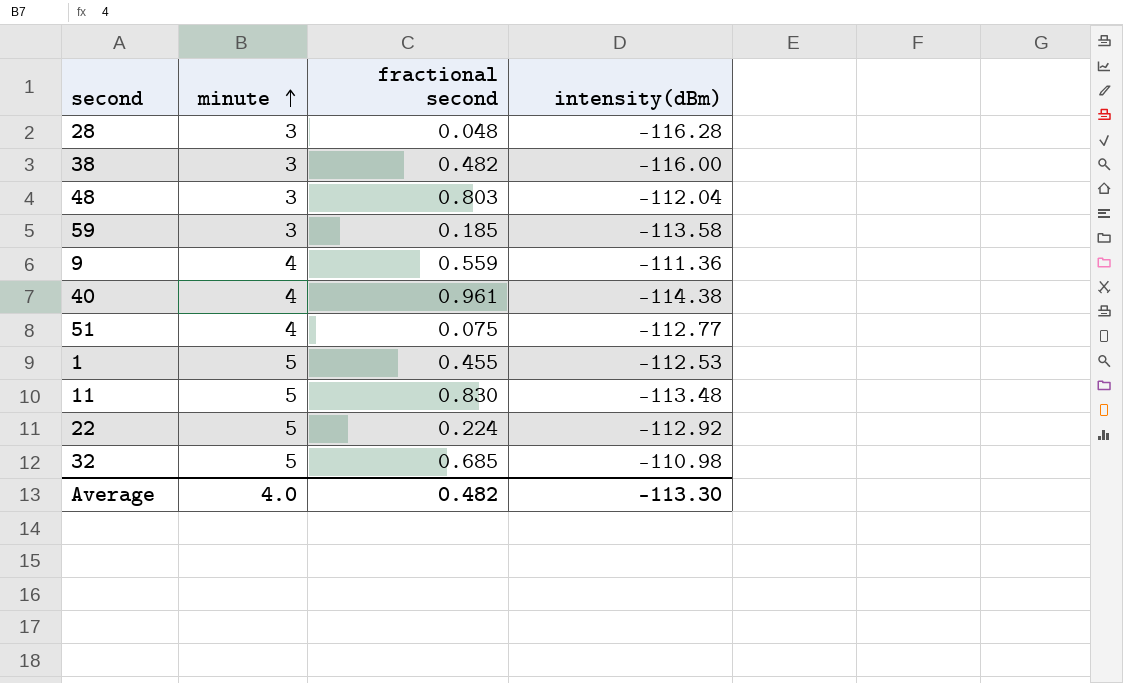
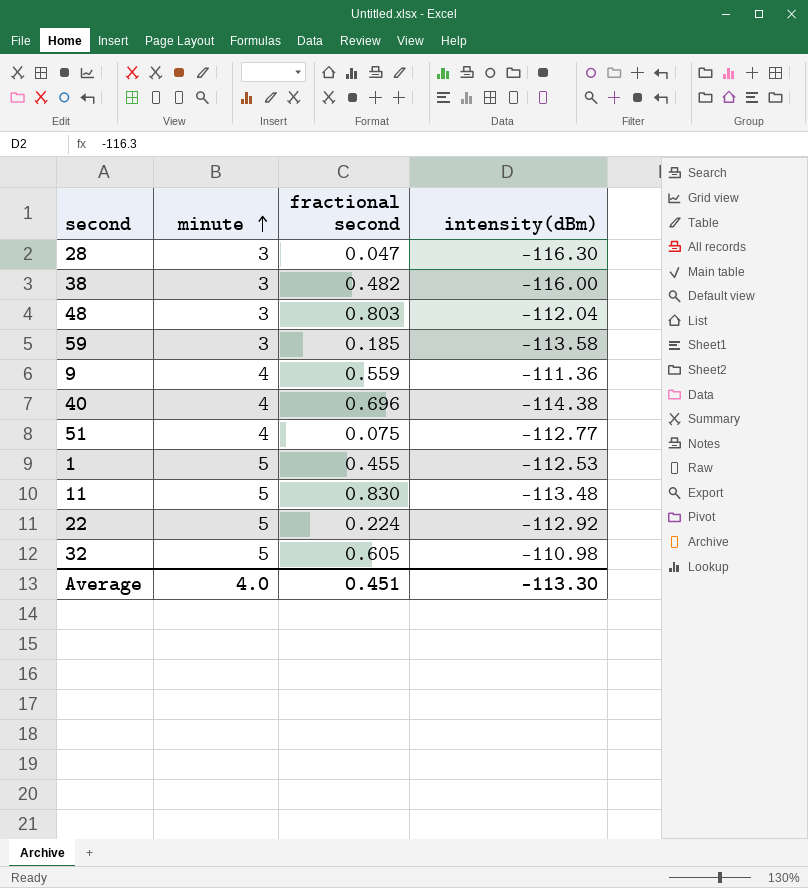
28 | fractional second: 0.048 -> 0.047
28 | intensity(dBm): -116.28 -> -116.30
40 | fractional second: 0.961 -> 0.696
32 | fractional second: 0.685 -> 0.605
Average | fractional second: 0.482 -> 0.451

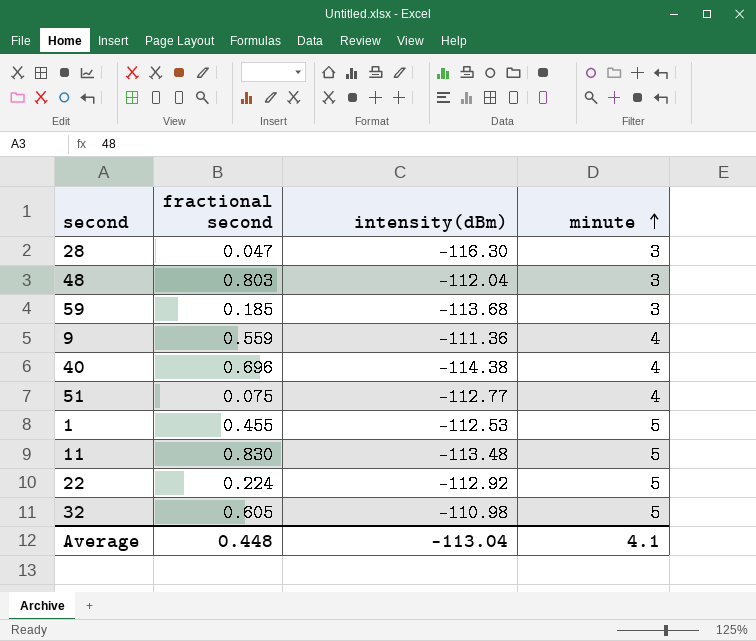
column minute | position: 2 -> 4
row 38: 3 | 0.482 | -116.00 -> none
59 | intensity(dBm): -113.58 -> -113.68
Average | fractional second: 0.451 -> 0.448
Average | intensity(dBm): -113.30 -> -113.04
Average | minute: 4.0 -> 4.1

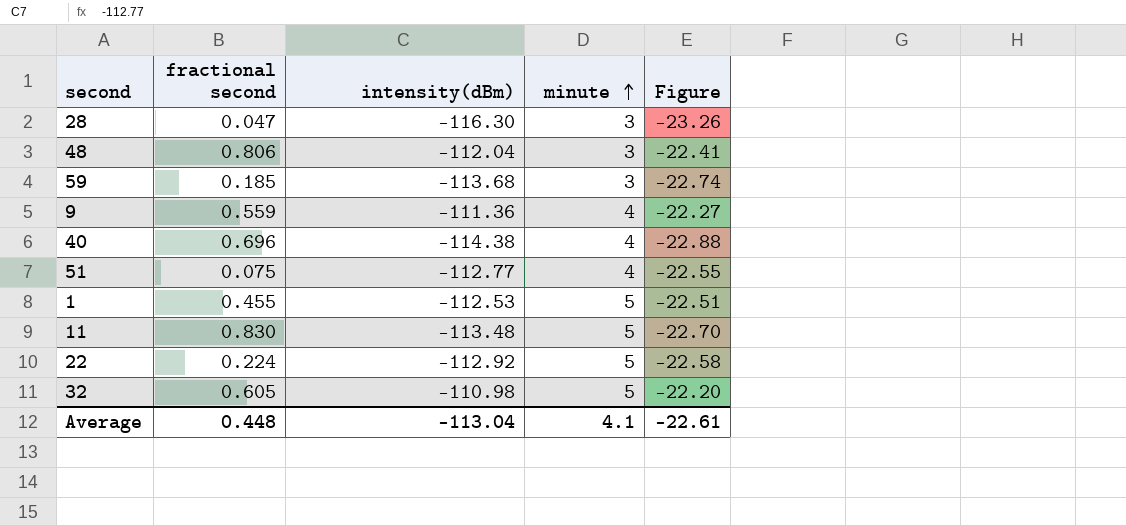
column Figure | formula: none -> [intensity(dBm)] * 0.2
48 | fractional second: 0.803 -> 0.806

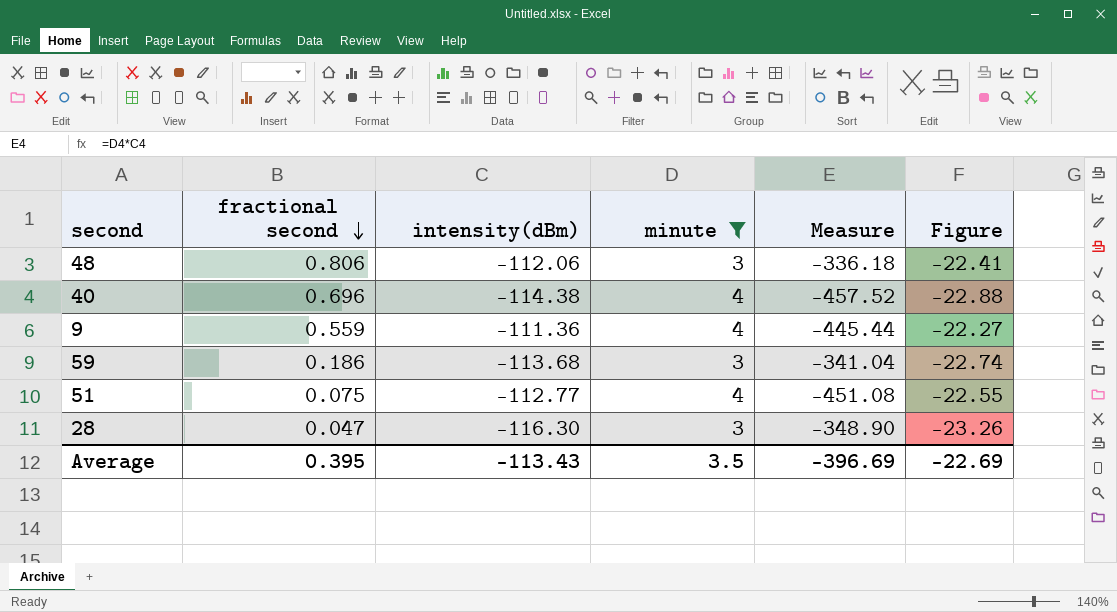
filter: none -> minute != 5
row order: minute ascending -> fractional second descending
column Measure | formula: none -> [intensity(dBm)] * [minute]
48 | intensity(dBm): -112.04 -> -112.06
59 | fractional second: 0.185 -> 0.186
Average | fractional second: 0.448 -> 0.395
Average | intensity(dBm): -113.04 -> -113.43
Average | minute: 4.1 -> 3.5
Average | Figure: -22.61 -> -22.69

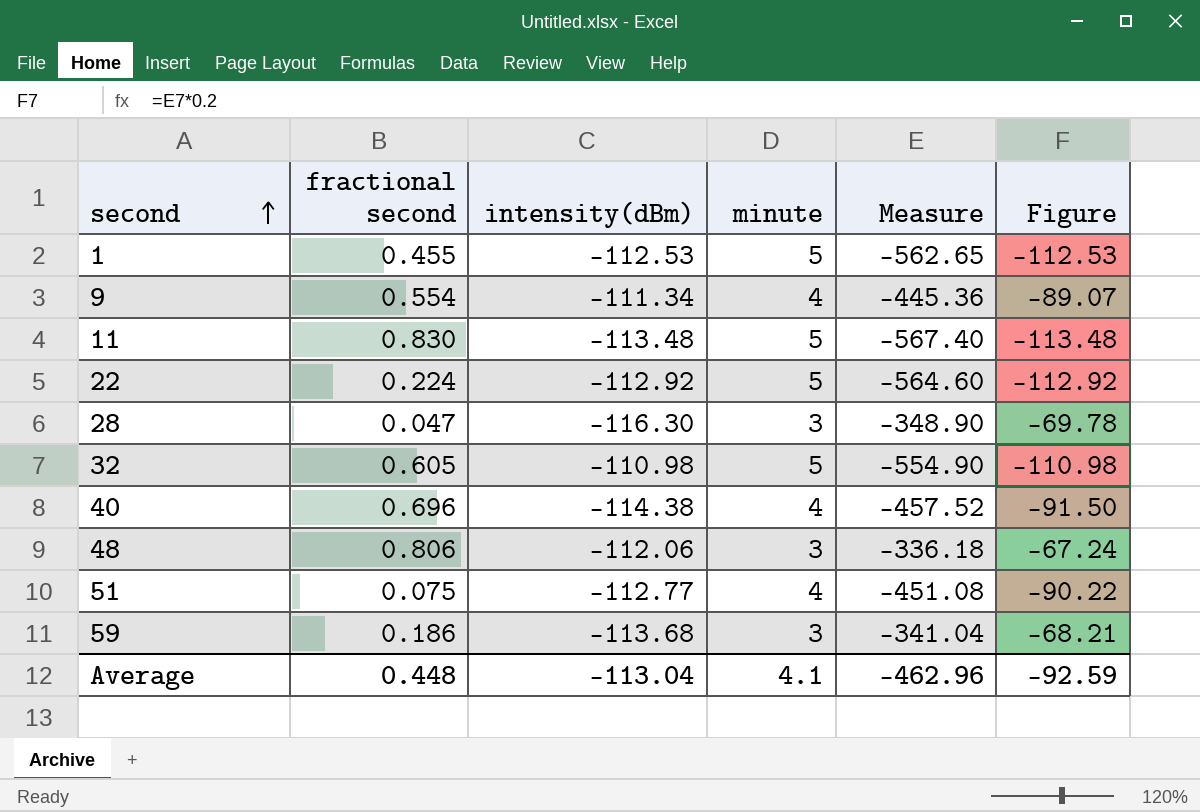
filter: minute != 5 -> none
row order: fractional second descending -> second ascending
column Figure | formula: [intensity(dBm)] * 0.2 -> [Measure] * 0.2
9 | fractional second: 0.559 -> 0.554
9 | intensity(dBm): -111.36 -> -111.34
9 | Measure: -445.44 -> -445.36
Average | fractional second: 0.395 -> 0.448
Average | intensity(dBm): -113.43 -> -113.04
Average | minute: 3.5 -> 4.1
Average | Measure: -396.69 -> -462.96
Average | Figure: -22.69 -> -92.59

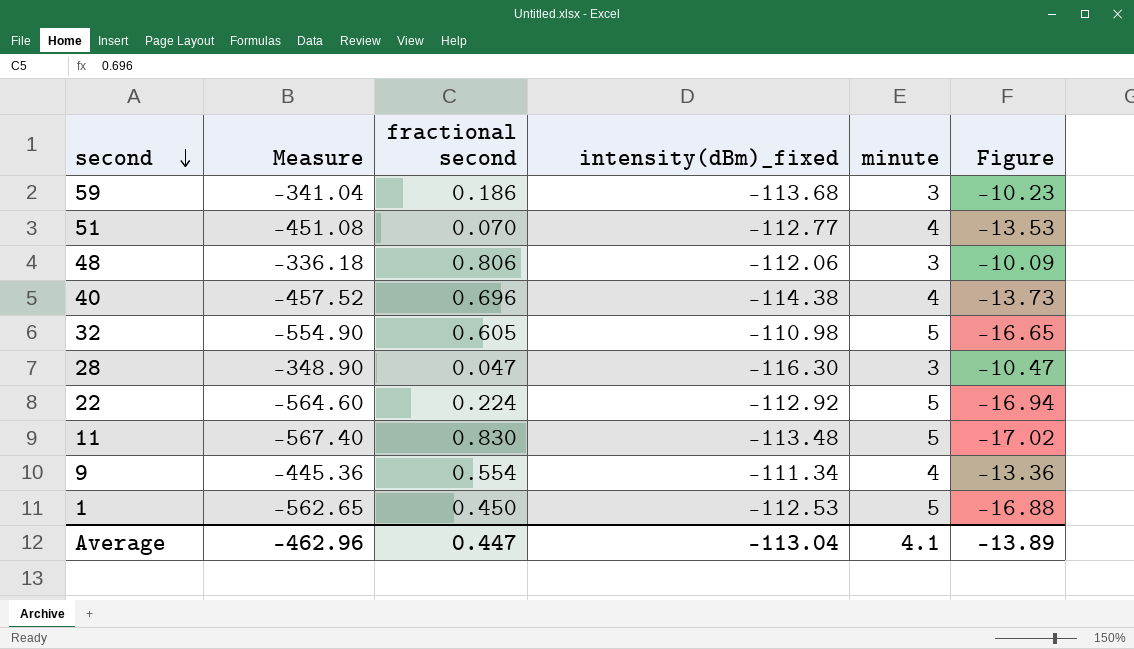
row order: second ascending -> second descending
column Measure | position: 5 -> 2
column name: intensity(dBm) -> intensity(dBm)_fixed
column Figure | formula: [Measure] * 0.2 -> [Measure] * 0.03
51 | fractional second: 0.075 -> 0.070
1 | fractional second: 0.455 -> 0.450
Average | fractional second: 0.448 -> 0.447
Average | Figure: -92.59 -> -13.89

